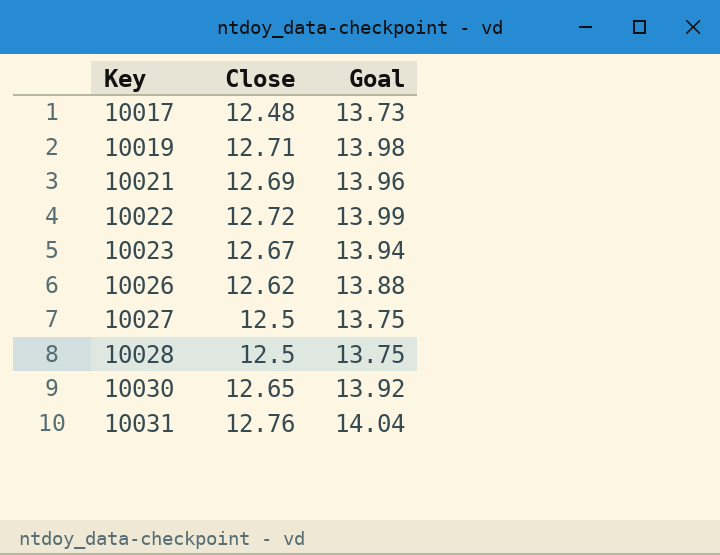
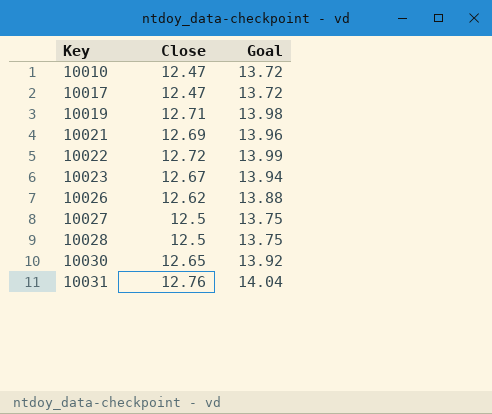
row 10010: none -> 12.47 | 13.72
10017 | Close: 12.48 -> 12.47
10017 | Goal: 13.73 -> 13.72

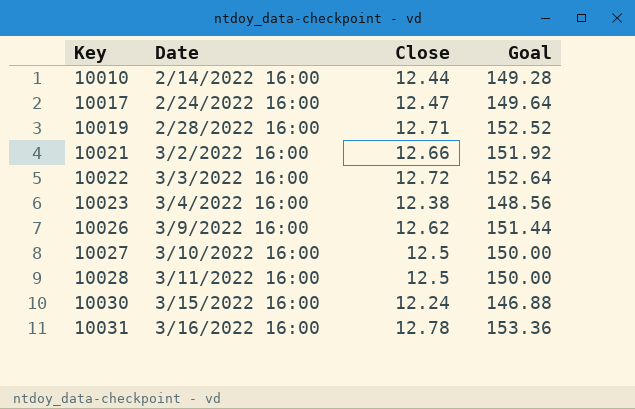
column Date | position: none -> 2
column Goal | formula: [Close] * 1.1 -> [Close] * 12
10010 | Close: 12.47 -> 12.44
10021 | Close: 12.69 -> 12.66
10023 | Close: 12.67 -> 12.38
10030 | Close: 12.65 -> 12.24
10031 | Close: 12.76 -> 12.78

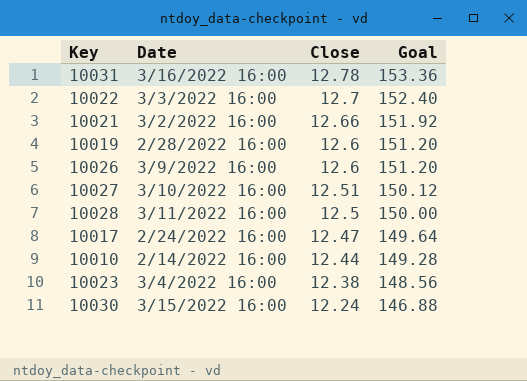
row order: Key ascending -> Close descending
10022 | Close: 12.72 -> 12.7
10022 | Goal: 152.64 -> 152.40
10019 | Close: 12.71 -> 12.6
10019 | Goal: 152.52 -> 151.20
10026 | Close: 12.62 -> 12.6
10026 | Goal: 151.44 -> 151.20
10027 | Close: 12.5 -> 12.51
10027 | Goal: 150.00 -> 150.12

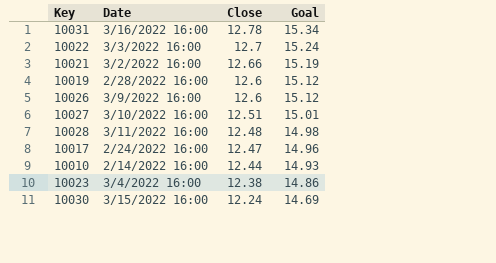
column Goal | formula: [Close] * 12 -> [Close] * 1.2
10028 | Close: 12.5 -> 12.48

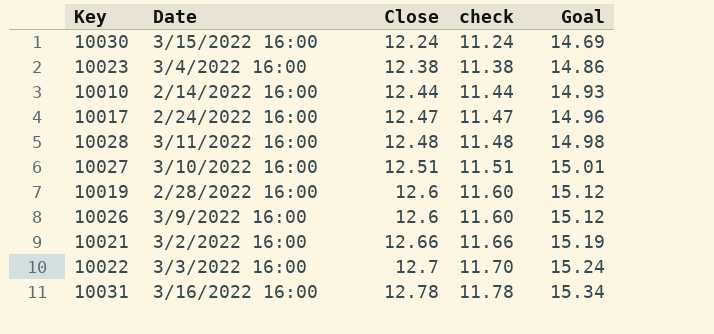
row order: Close descending -> Close ascending
column check | formula: none -> [Close] - 1

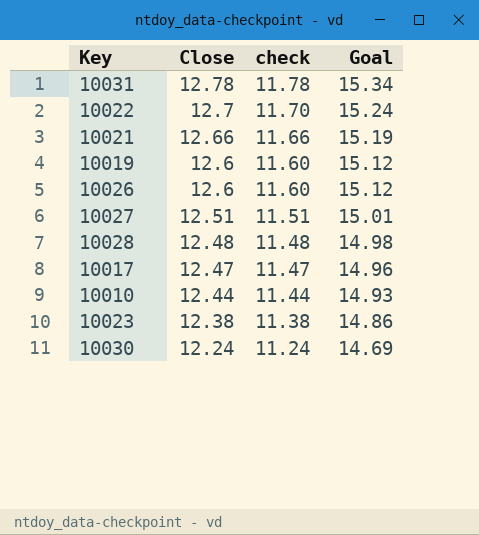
row order: Close ascending -> Close descending
column Date | position: 2 -> none

